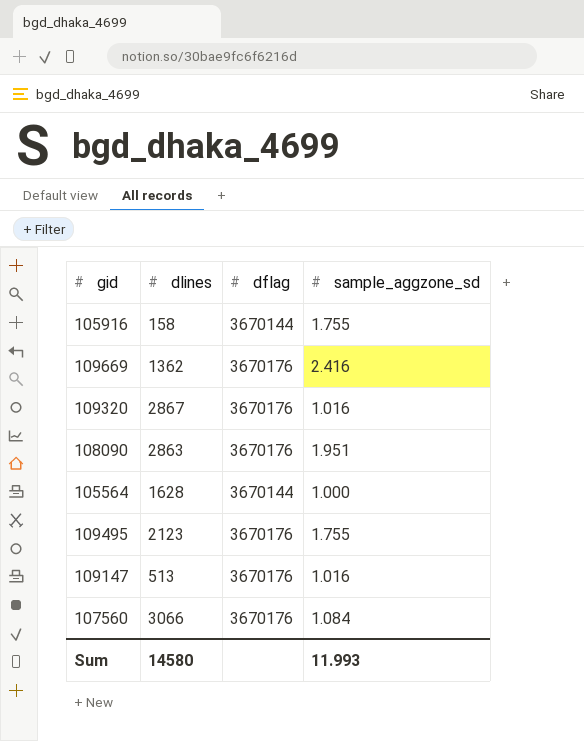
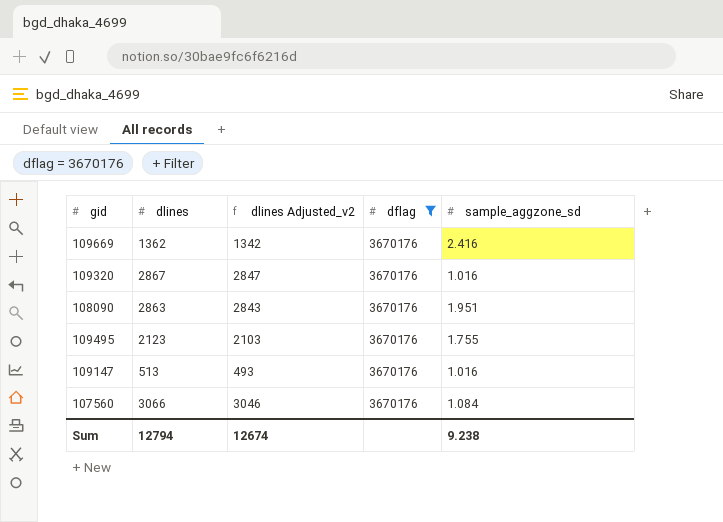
filter: none -> dflag = 3670176
column dlines Adjusted_v2 | formula: none -> [dlines] - 20
Sum | dlines: 14580 -> 12794
Sum | sample_aggzone_sd: 11.993 -> 9.238

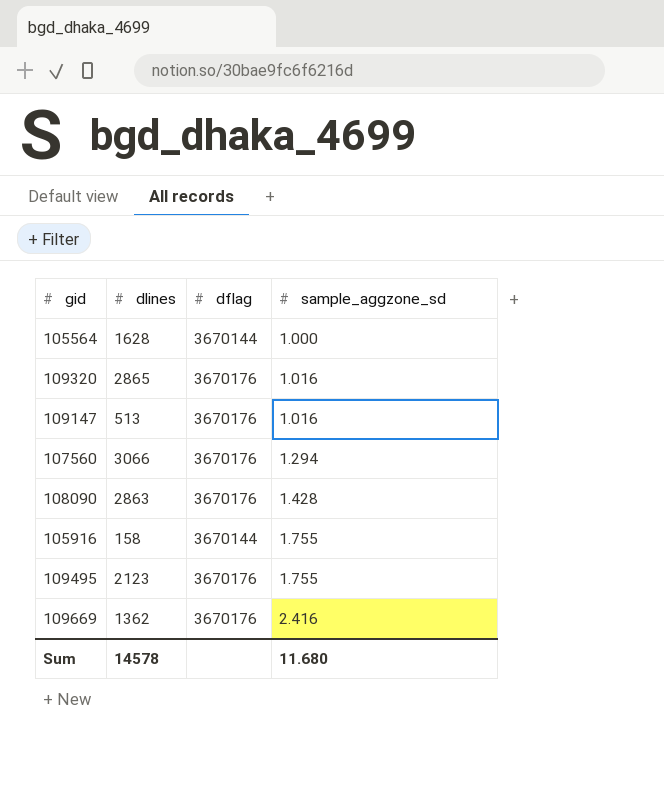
filter: dflag = 3670176 -> none
row order: none -> sample_aggzone_sd ascending
column dlines Adjusted_v2 | formula: [dlines] - 20 -> none
109320 | dlines: 2867 -> 2865
107560 | sample_aggzone_sd: 1.084 -> 1.294
108090 | sample_aggzone_sd: 1.951 -> 1.428
Sum | dlines: 12794 -> 14578
Sum | sample_aggzone_sd: 9.238 -> 11.680

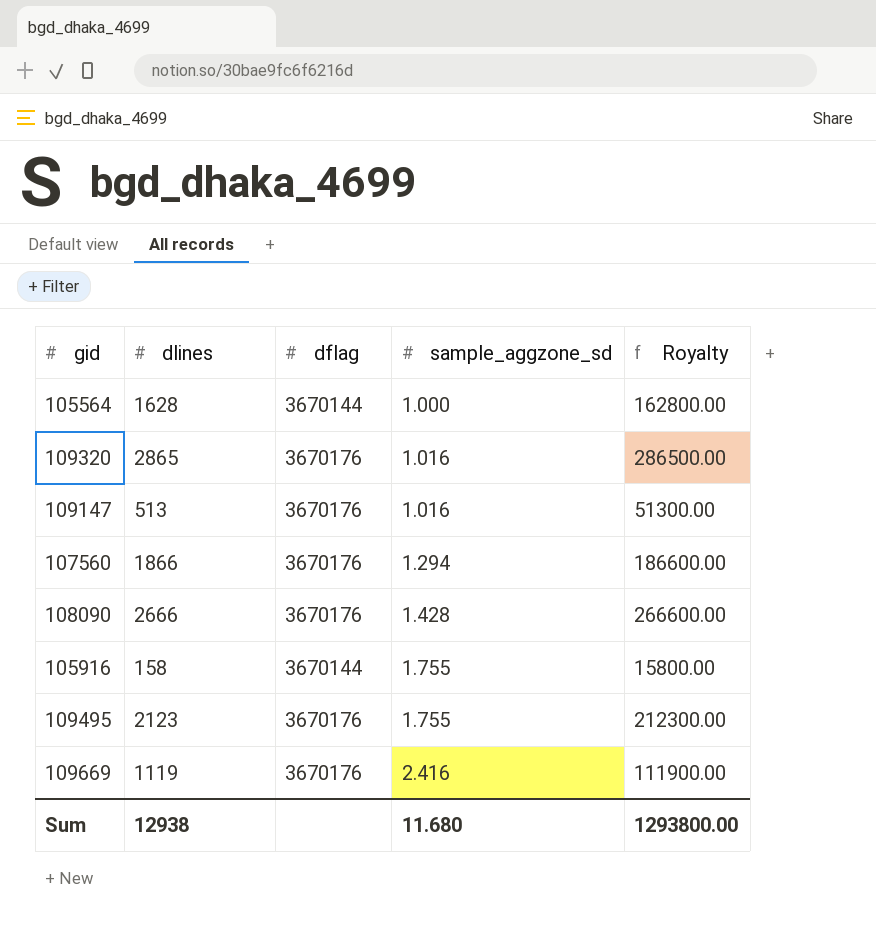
column Royalty | formula: none -> [dlines] * 100
107560 | dlines: 3066 -> 1866
108090 | dlines: 2863 -> 2666
109669 | dlines: 1362 -> 1119
Sum | dlines: 14578 -> 12938

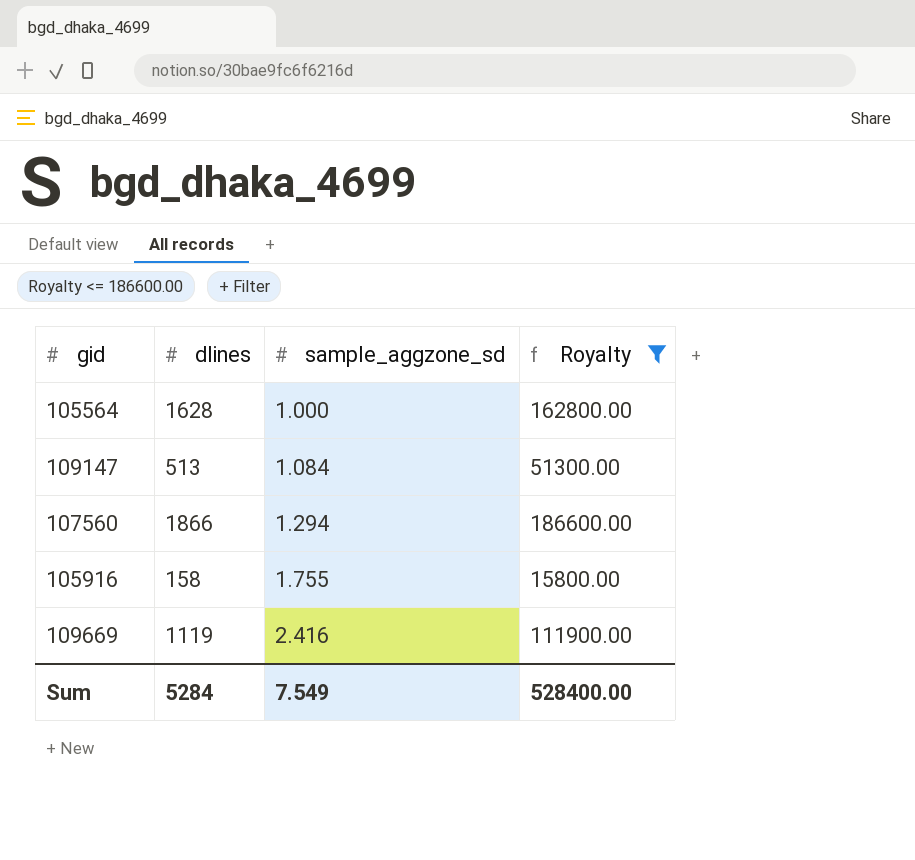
filter: none -> Royalty <= 186600.00
column dflag | position: 3 -> none
109147 | sample_aggzone_sd: 1.016 -> 1.084
Sum | dlines: 12938 -> 5284
Sum | sample_aggzone_sd: 11.680 -> 7.549
Sum | Royalty: 1293800.00 -> 528400.00

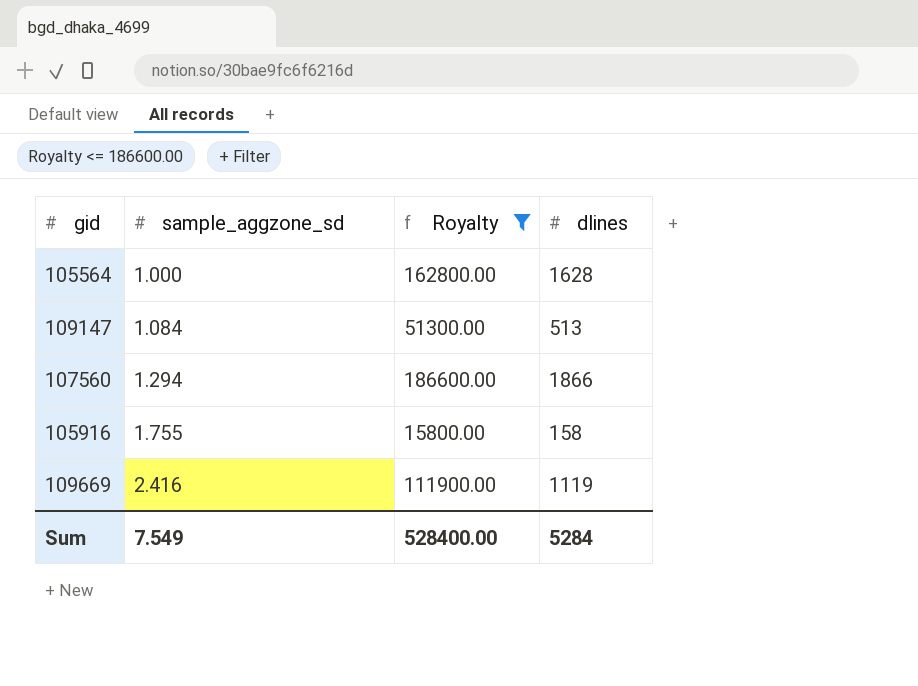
column dlines | position: 2 -> 4

